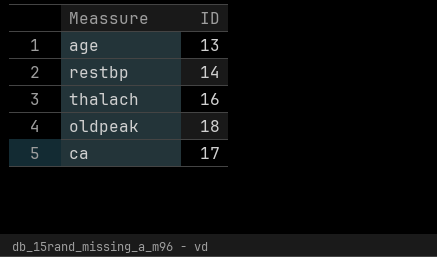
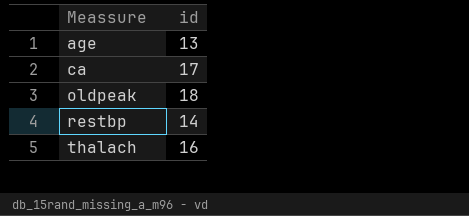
row order: none -> Meassure ascending
column name: ID -> id

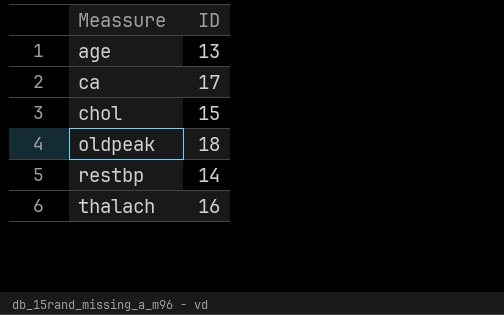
column name: id -> ID
row chol: none -> 15

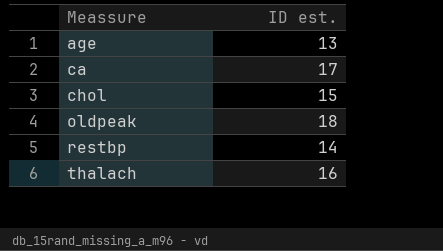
column name: ID -> ID est.

